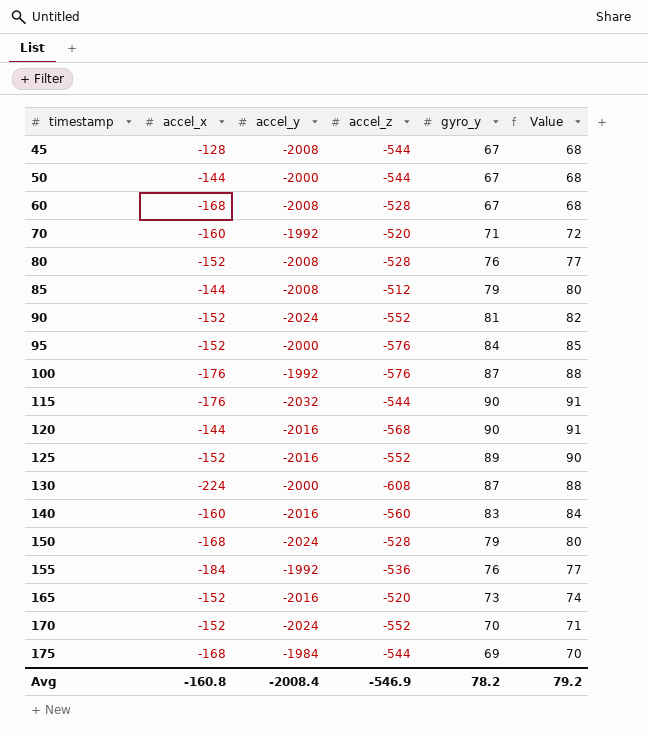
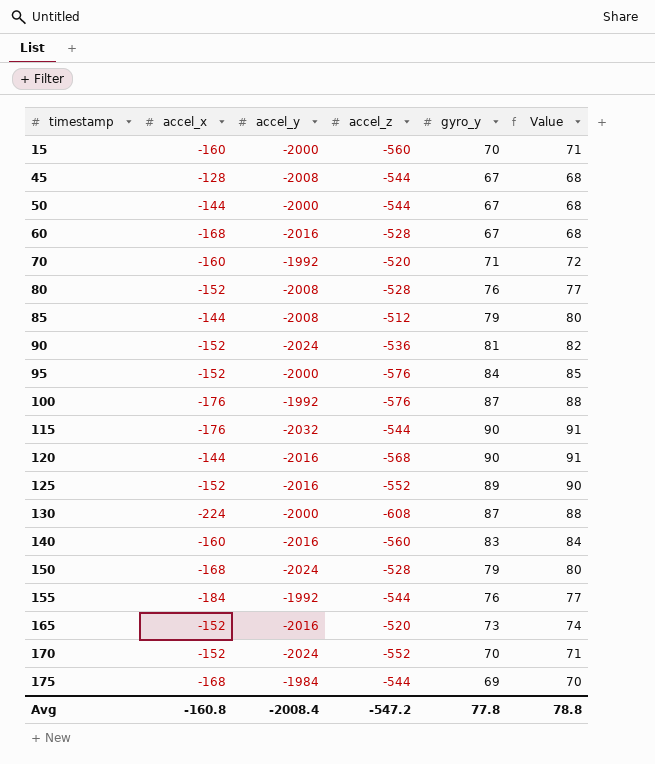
row 15: none -> -160 | -2000 | -560 | 70 | 71
60 | accel_y: -2008 -> -2016
90 | accel_z: -552 -> -536
155 | accel_z: -536 -> -544
Avg | accel_z: -546.9 -> -547.2
Avg | gyro_y: 78.2 -> 77.8
Avg | Value: 79.2 -> 78.8

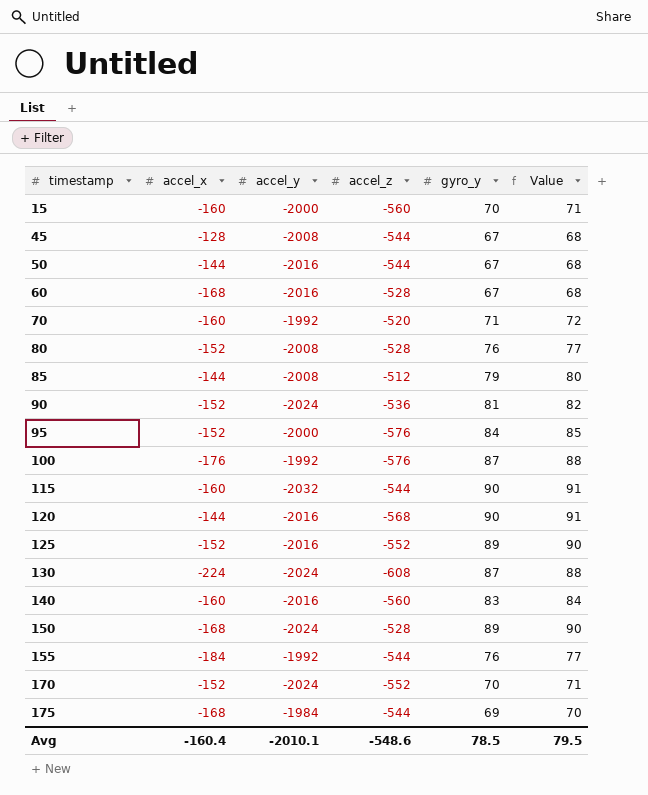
row 165: -152 | -2016 | -520 | 73 | 74 -> none
50 | accel_y: -2000 -> -2016
115 | accel_x: -176 -> -160
130 | accel_y: -2000 -> -2024
150 | gyro_y: 79 -> 89
150 | Value: 80 -> 90
Avg | accel_x: -160.8 -> -160.4
Avg | accel_y: -2008.4 -> -2010.1
Avg | accel_z: -547.2 -> -548.6
Avg | gyro_y: 77.8 -> 78.5
Avg | Value: 78.8 -> 79.5

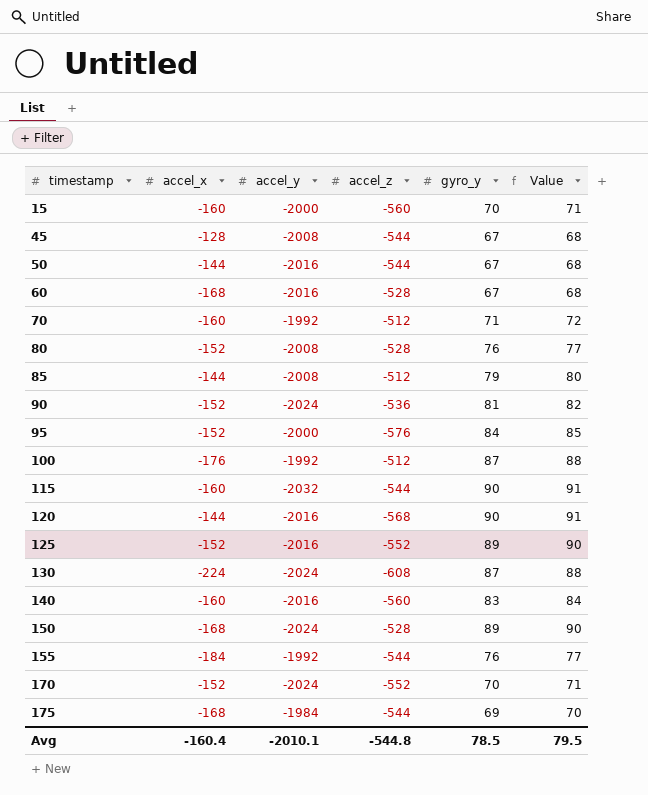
70 | accel_z: -520 -> -512
100 | accel_z: -576 -> -512
Avg | accel_z: -548.6 -> -544.8

